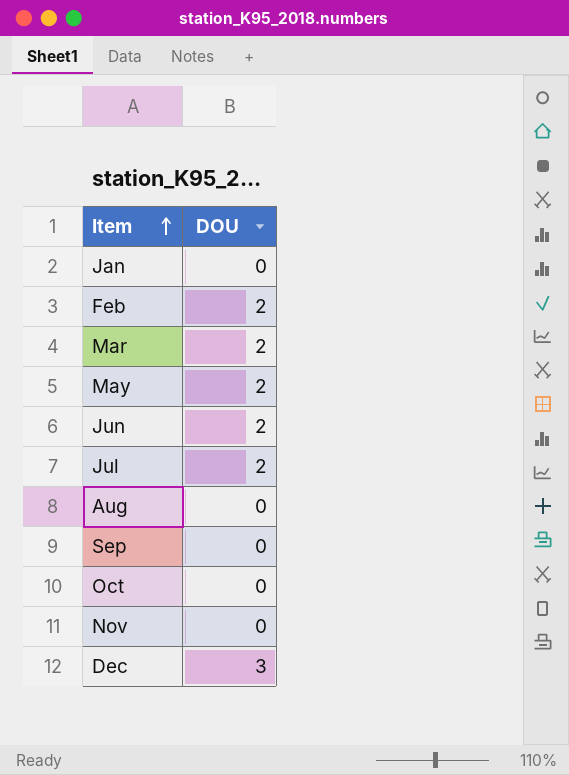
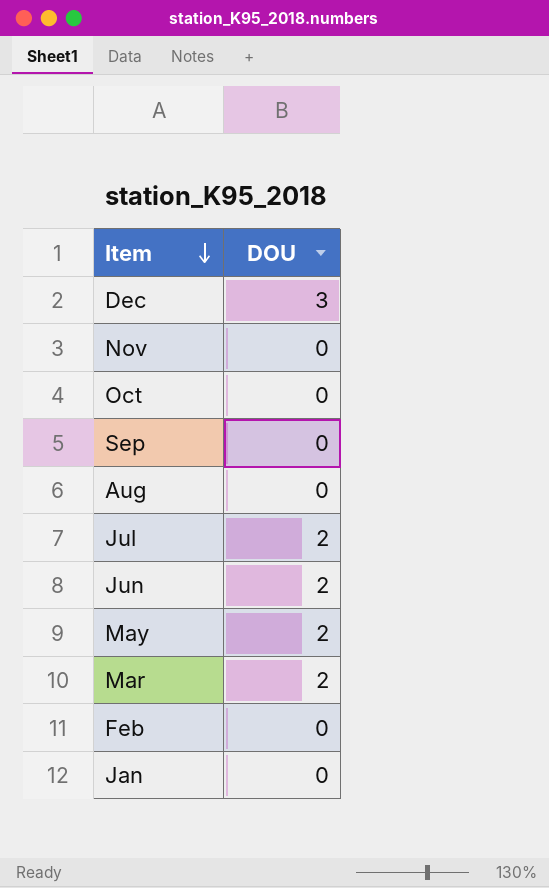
row order: Item ascending -> Item descending
Feb | DOU: 2 -> 0

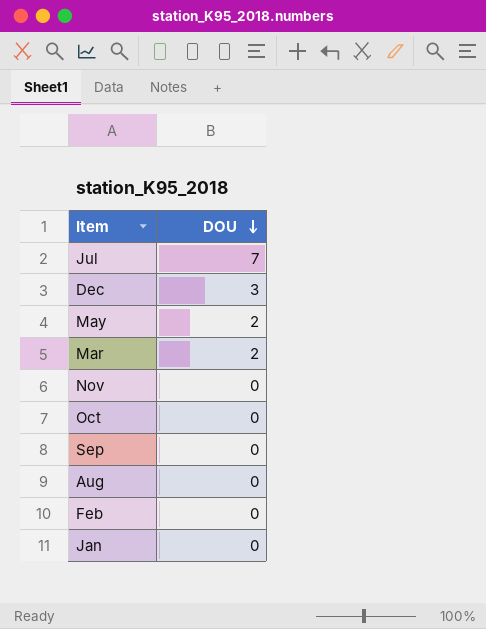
row order: Item descending -> DOU descending
row Jun: 2 -> none
Jul | DOU: 2 -> 7

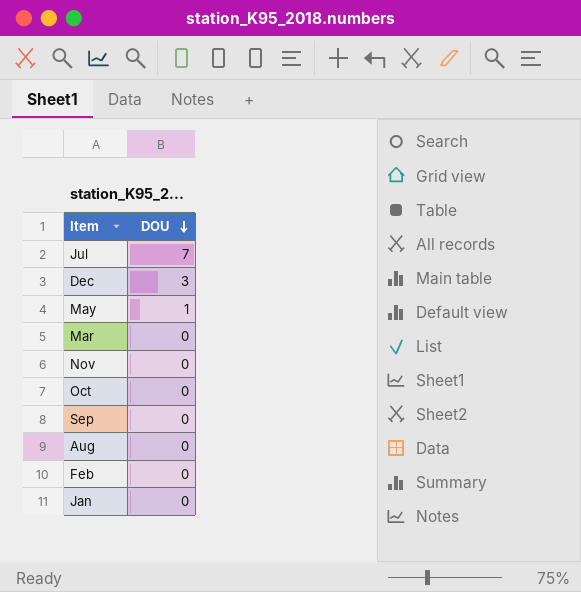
May | DOU: 2 -> 1
Mar | DOU: 2 -> 0

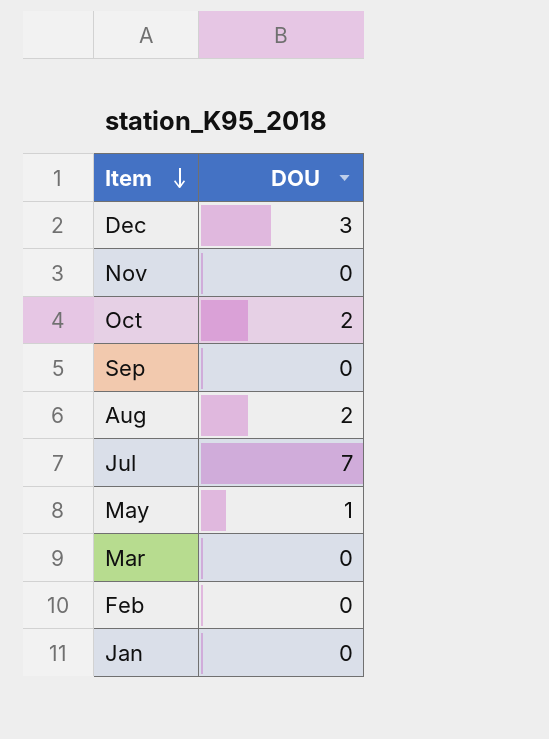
row order: DOU descending -> Item descending
Oct | DOU: 0 -> 2
Aug | DOU: 0 -> 2

